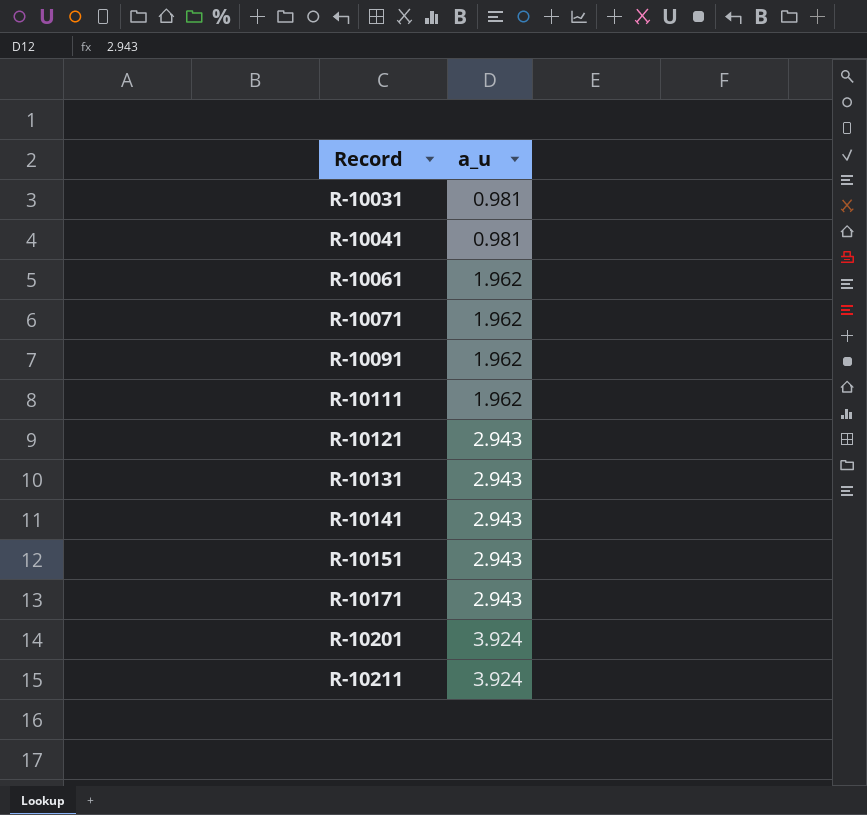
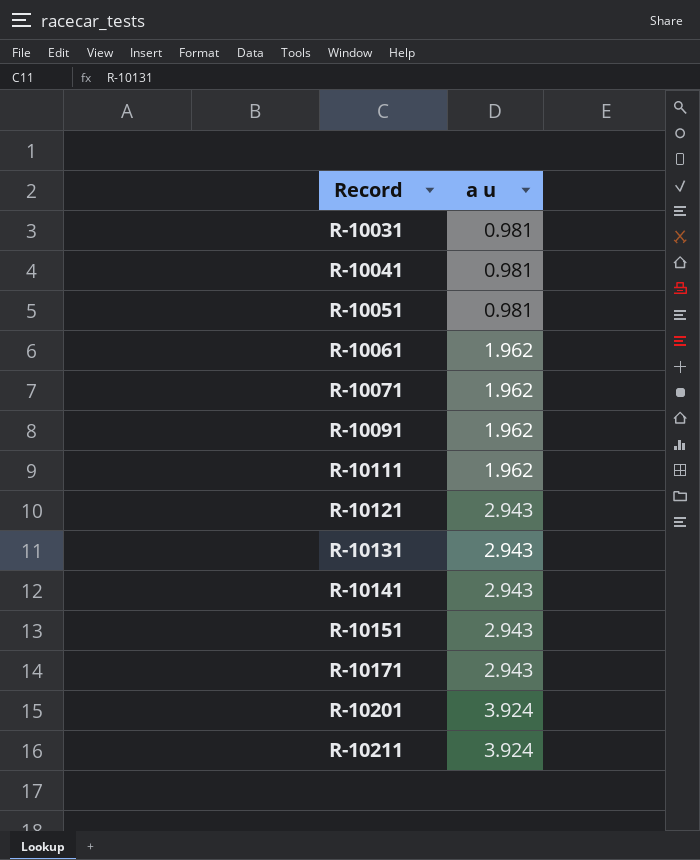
column name: a_u -> a u
row R-10051: none -> 0.981

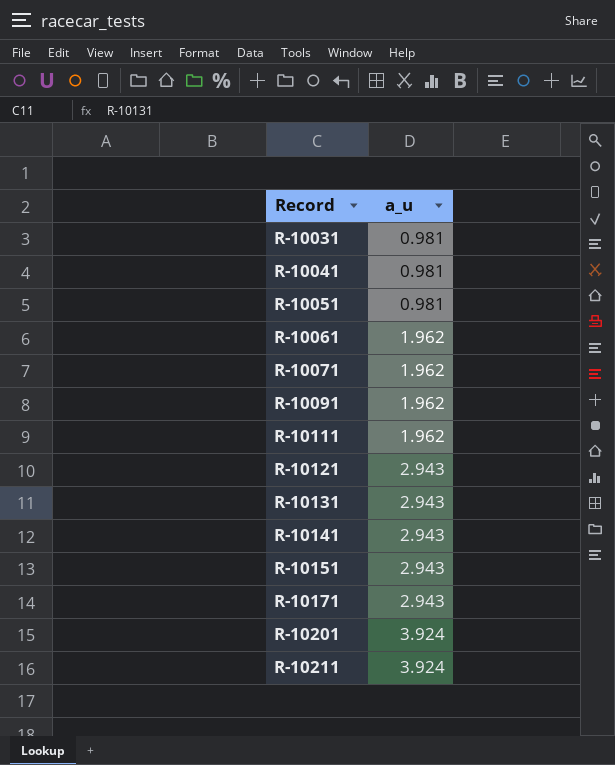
column name: a u -> a_u

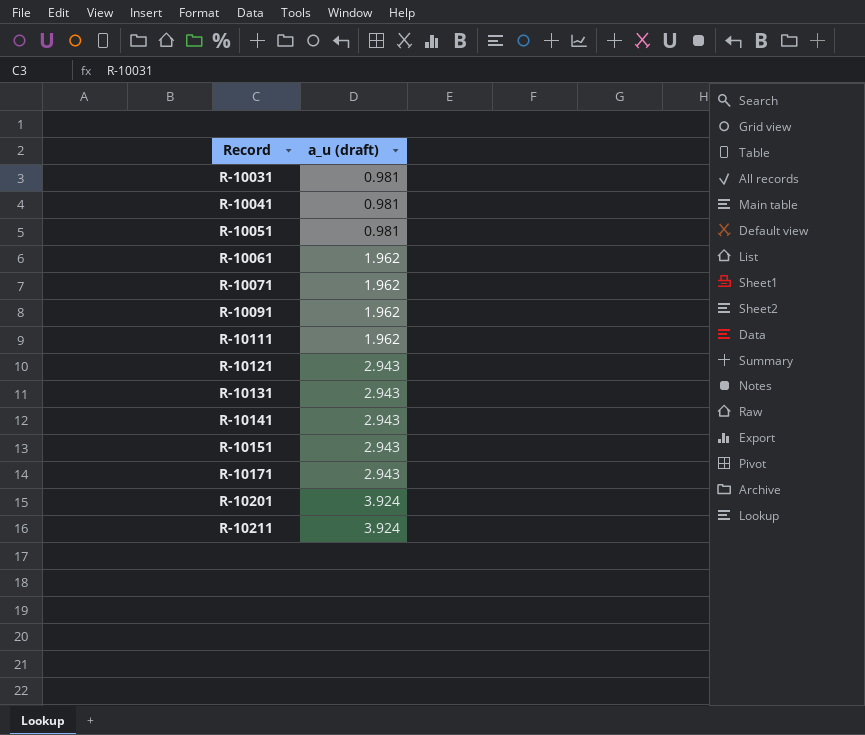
column name: a_u -> a_u (draft)

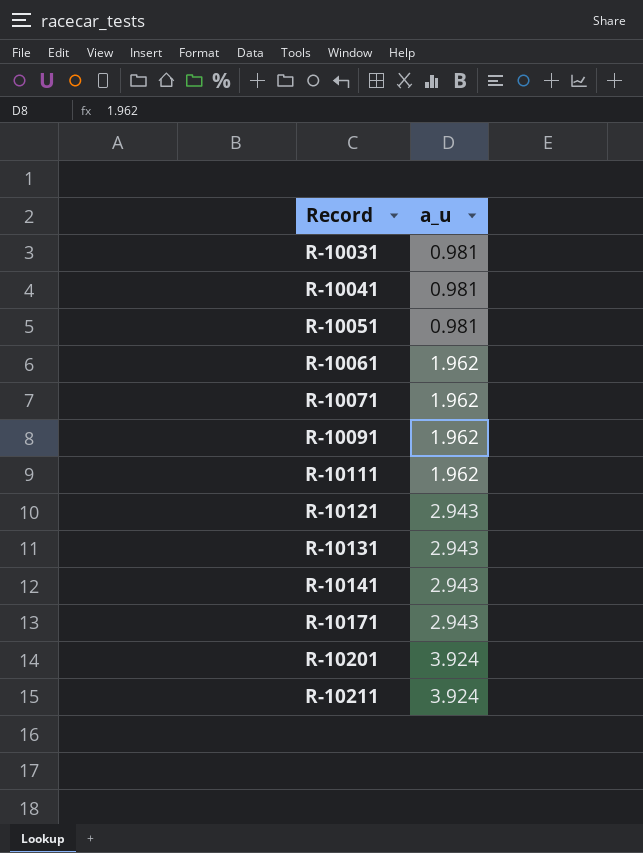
column name: a_u (draft) -> a_u
row R-10151: 2.943 -> none

